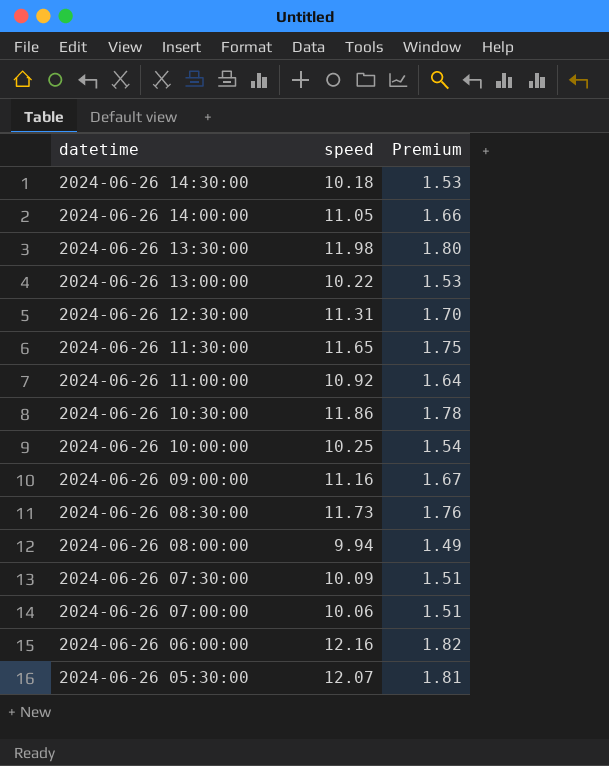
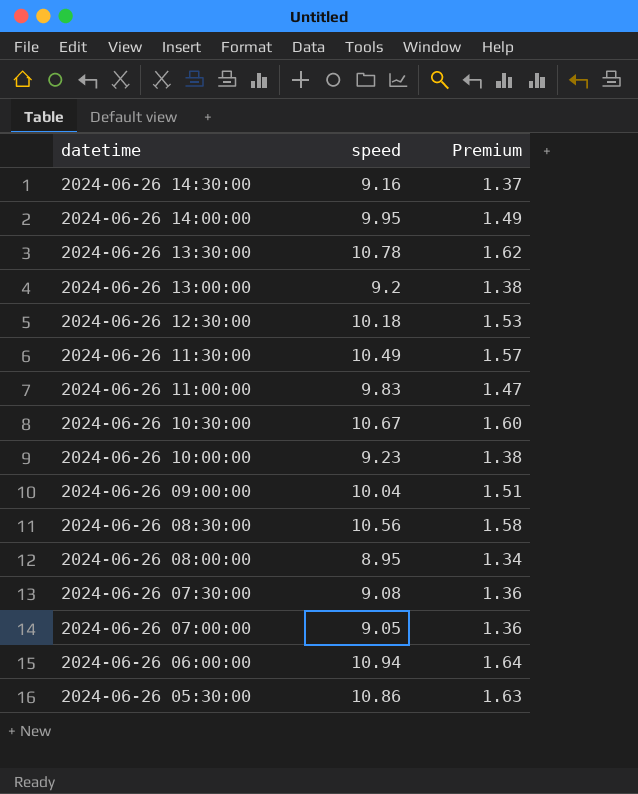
2024-06-26 14:30:00 | speed: 10.18 -> 9.16
2024-06-26 14:30:00 | Premium: 1.53 -> 1.37
2024-06-26 14:00:00 | speed: 11.05 -> 9.95
2024-06-26 14:00:00 | Premium: 1.66 -> 1.49
2024-06-26 13:30:00 | speed: 11.98 -> 10.78
2024-06-26 13:30:00 | Premium: 1.80 -> 1.62
2024-06-26 13:00:00 | speed: 10.22 -> 9.2
2024-06-26 13:00:00 | Premium: 1.53 -> 1.38
2024-06-26 12:30:00 | speed: 11.31 -> 10.18
2024-06-26 12:30:00 | Premium: 1.70 -> 1.53
2024-06-26 11:30:00 | speed: 11.65 -> 10.49
2024-06-26 11:30:00 | Premium: 1.75 -> 1.57
2024-06-26 11:00:00 | speed: 10.92 -> 9.83
2024-06-26 11:00:00 | Premium: 1.64 -> 1.47
2024-06-26 10:30:00 | speed: 11.86 -> 10.67
2024-06-26 10:30:00 | Premium: 1.78 -> 1.60
2024-06-26 10:00:00 | speed: 10.25 -> 9.23
2024-06-26 10:00:00 | Premium: 1.54 -> 1.38
2024-06-26 09:00:00 | speed: 11.16 -> 10.04
2024-06-26 09:00:00 | Premium: 1.67 -> 1.51
2024-06-26 08:30:00 | speed: 11.73 -> 10.56
2024-06-26 08:30:00 | Premium: 1.76 -> 1.58
2024-06-26 08:00:00 | speed: 9.94 -> 8.95
2024-06-26 08:00:00 | Premium: 1.49 -> 1.34
2024-06-26 07:30:00 | speed: 10.09 -> 9.08
2024-06-26 07:30:00 | Premium: 1.51 -> 1.36
2024-06-26 07:00:00 | speed: 10.06 -> 9.05
2024-06-26 07:00:00 | Premium: 1.51 -> 1.36
2024-06-26 06:00:00 | speed: 12.16 -> 10.94
2024-06-26 06:00:00 | Premium: 1.82 -> 1.64
2024-06-26 05:30:00 | speed: 12.07 -> 10.86
2024-06-26 05:30:00 | Premium: 1.81 -> 1.63

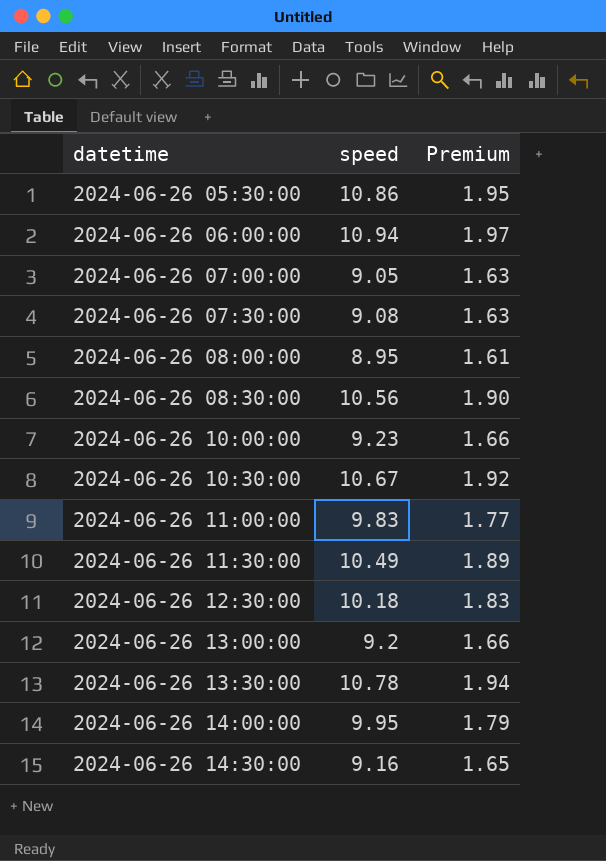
row order: datetime descending -> datetime ascending
column Premium | formula: [speed] * 0.15 -> [speed] * 0.18
row 2024-06-26 09:00:00: 10.04 | 1.51 -> none

